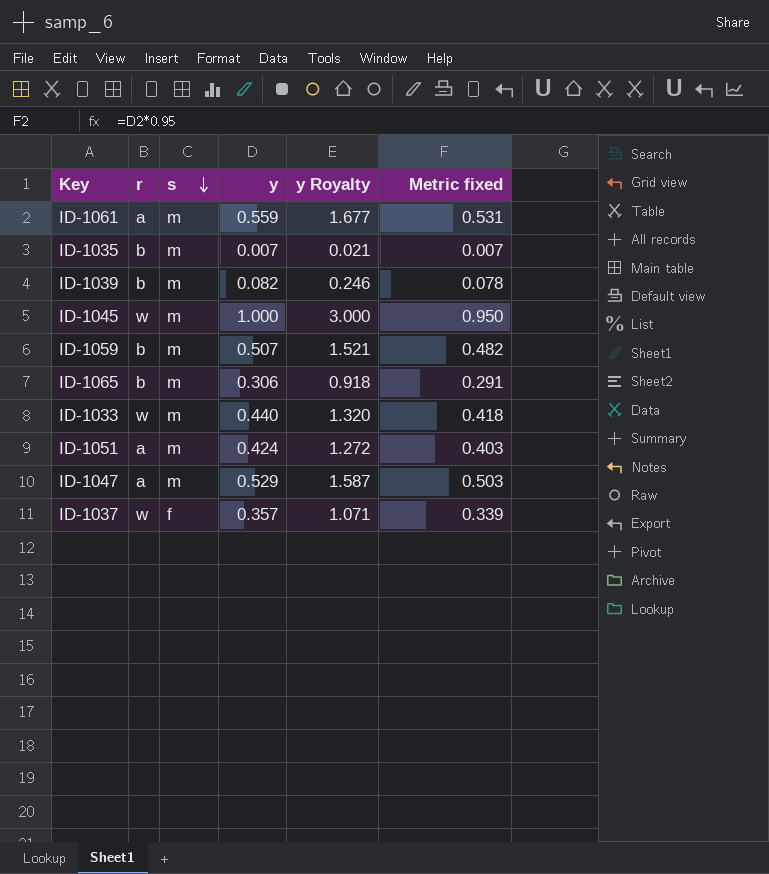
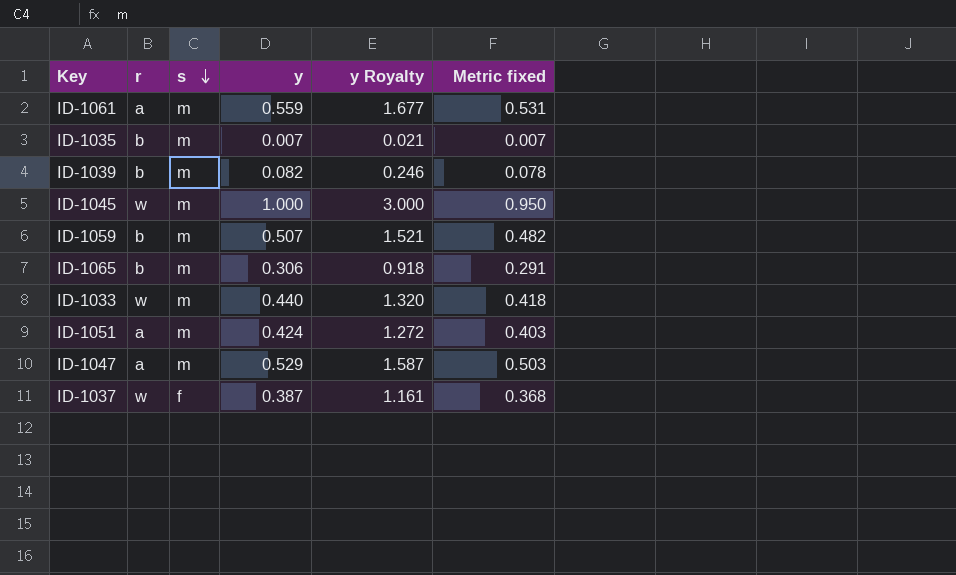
ID-1037 | y: 0.357 -> 0.387
ID-1037 | y Royalty: 1.071 -> 1.161
ID-1037 | Metric fixed: 0.339 -> 0.368

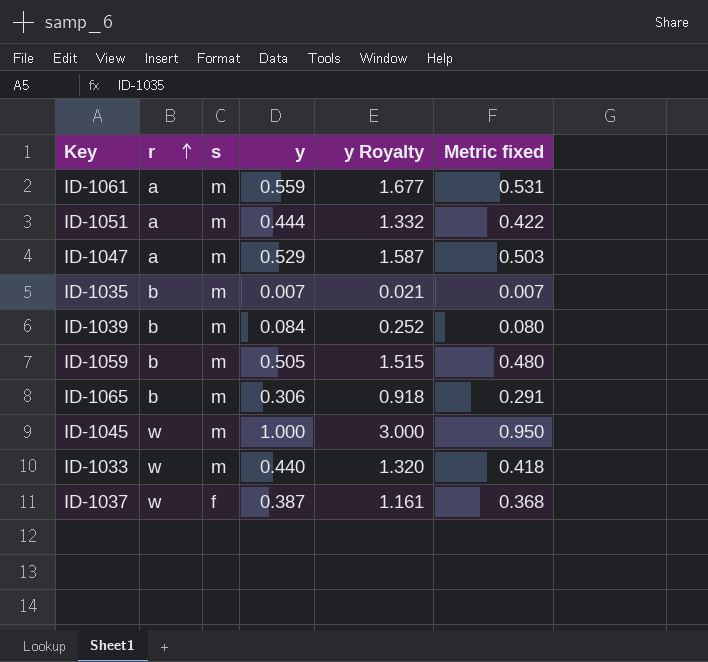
row order: s descending -> r ascending
ID-1051 | y: 0.424 -> 0.444
ID-1051 | y Royalty: 1.272 -> 1.332
ID-1051 | Metric fixed: 0.403 -> 0.422
ID-1039 | y: 0.082 -> 0.084
ID-1039 | y Royalty: 0.246 -> 0.252
ID-1039 | Metric fixed: 0.078 -> 0.080
ID-1059 | y: 0.507 -> 0.505
ID-1059 | y Royalty: 1.521 -> 1.515
ID-1059 | Metric fixed: 0.482 -> 0.480

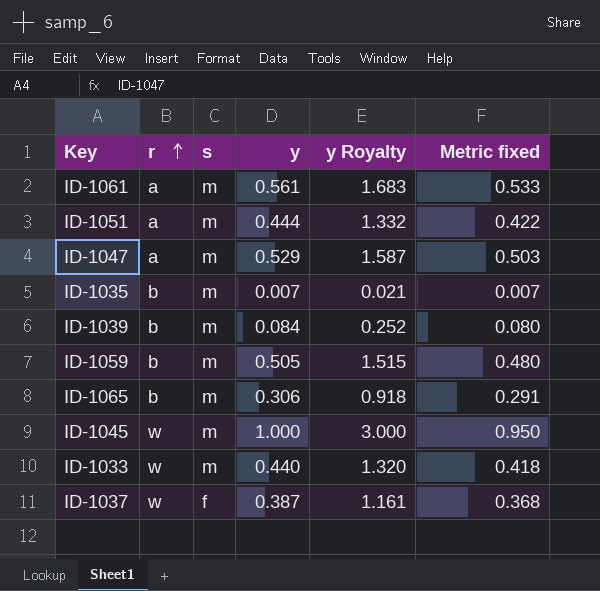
ID-1061 | y: 0.559 -> 0.561
ID-1061 | y Royalty: 1.677 -> 1.683
ID-1061 | Metric fixed: 0.531 -> 0.533

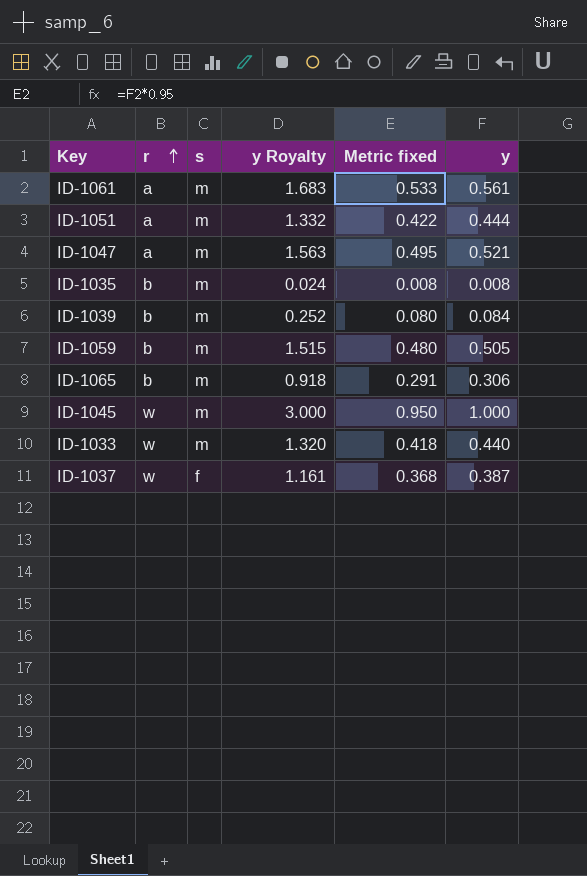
column y | position: 4 -> 6
ID-1047 | y Royalty: 1.587 -> 1.563
ID-1047 | Metric fixed: 0.503 -> 0.495
ID-1047 | y: 0.529 -> 0.521
ID-1035 | y Royalty: 0.021 -> 0.024
ID-1035 | Metric fixed: 0.007 -> 0.008
ID-1035 | y: 0.007 -> 0.008

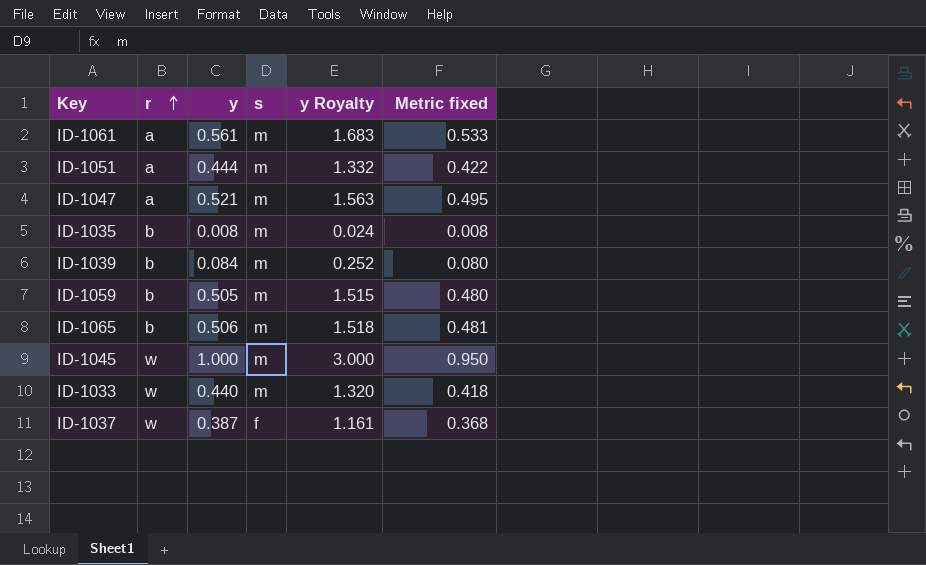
column y | position: 6 -> 3
ID-1065 | y: 0.306 -> 0.506
ID-1065 | y Royalty: 0.918 -> 1.518
ID-1065 | Metric fixed: 0.291 -> 0.481

